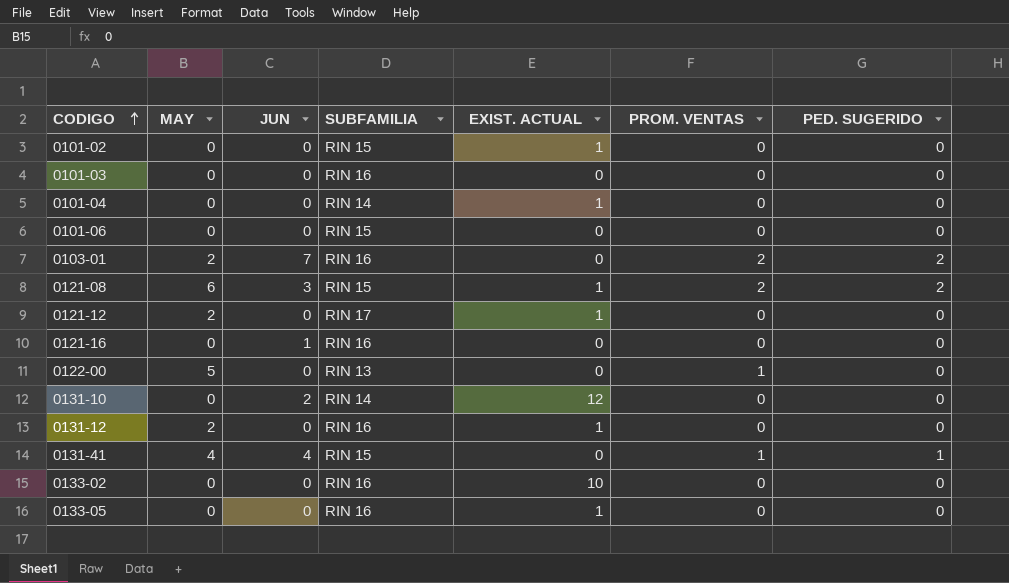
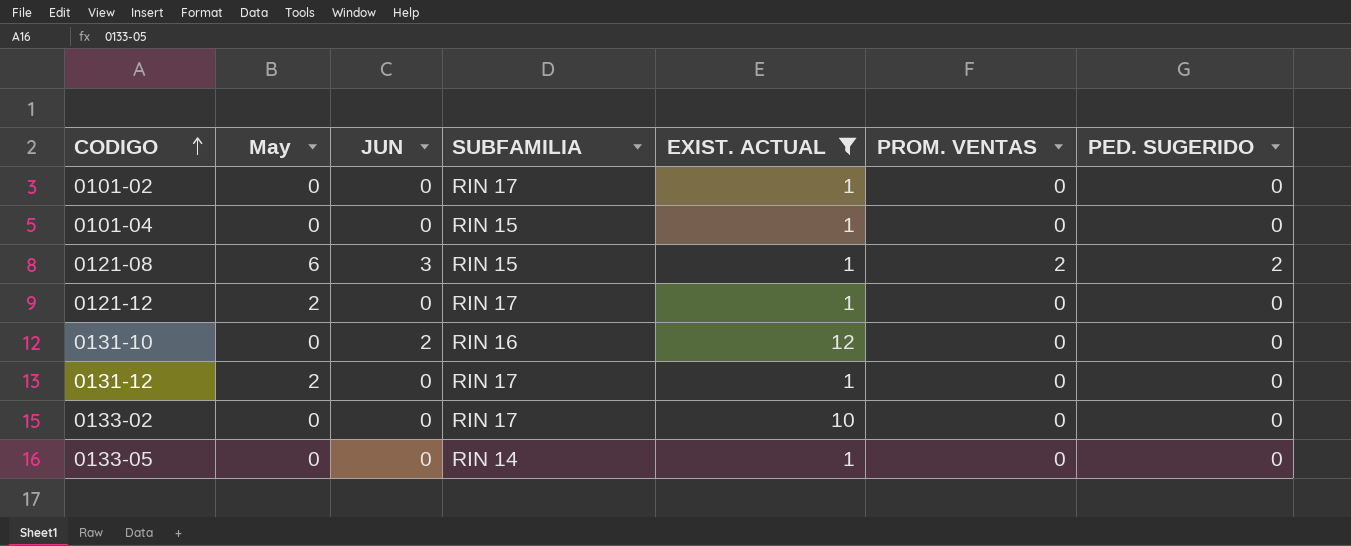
filter: none -> EXIST. ACTUAL != 0
column name: MAY -> May
0101-02 | SUBFAMILIA: RIN 15 -> RIN 17
0101-04 | SUBFAMILIA: RIN 14 -> RIN 15
0131-10 | SUBFAMILIA: RIN 14 -> RIN 16
0131-12 | SUBFAMILIA: RIN 16 -> RIN 17
0133-02 | SUBFAMILIA: RIN 16 -> RIN 17
0133-05 | SUBFAMILIA: RIN 16 -> RIN 14

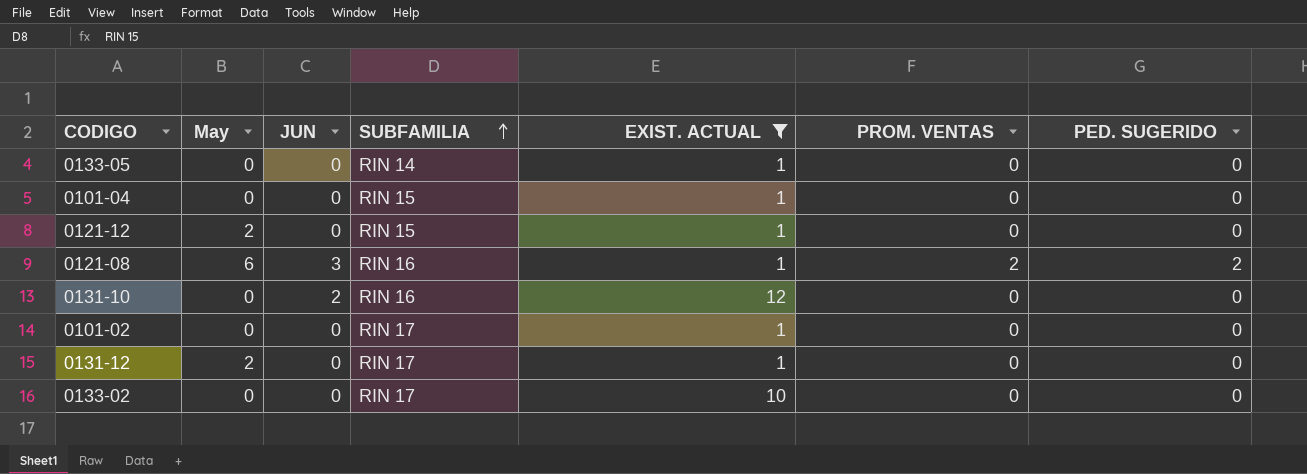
row order: CODIGO ascending -> SUBFAMILIA ascending
0121-12 | SUBFAMILIA: RIN 17 -> RIN 15
0121-08 | SUBFAMILIA: RIN 15 -> RIN 16

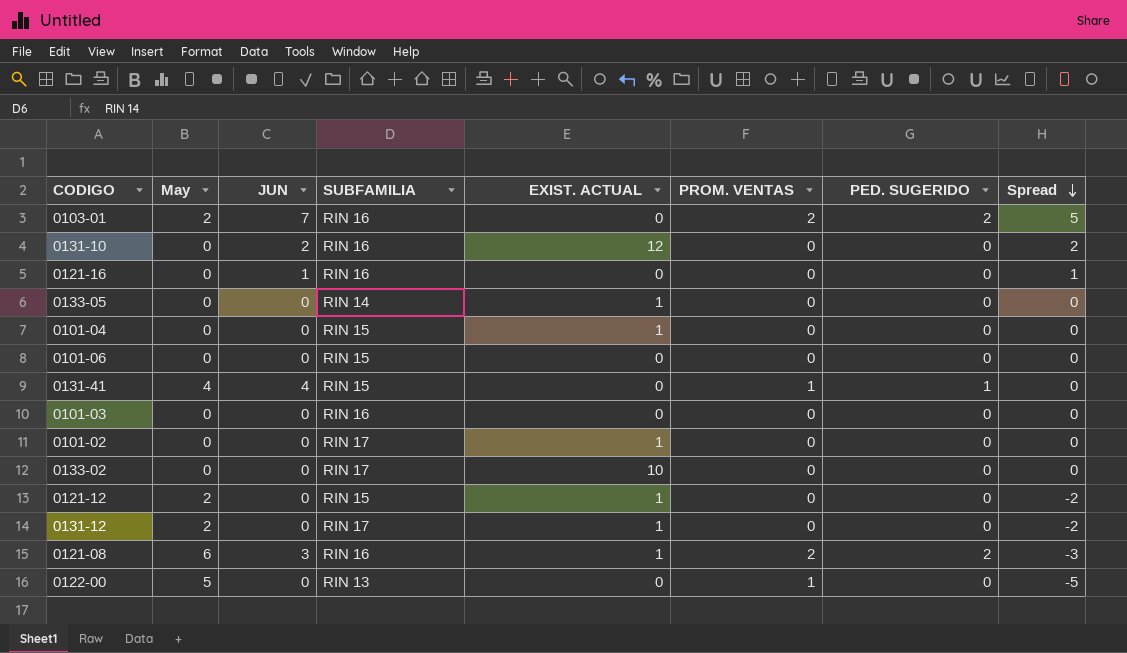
filter: EXIST. ACTUAL != 0 -> none
row order: SUBFAMILIA ascending -> Spread descending
column Spread | formula: none -> [JUN] - [May]

